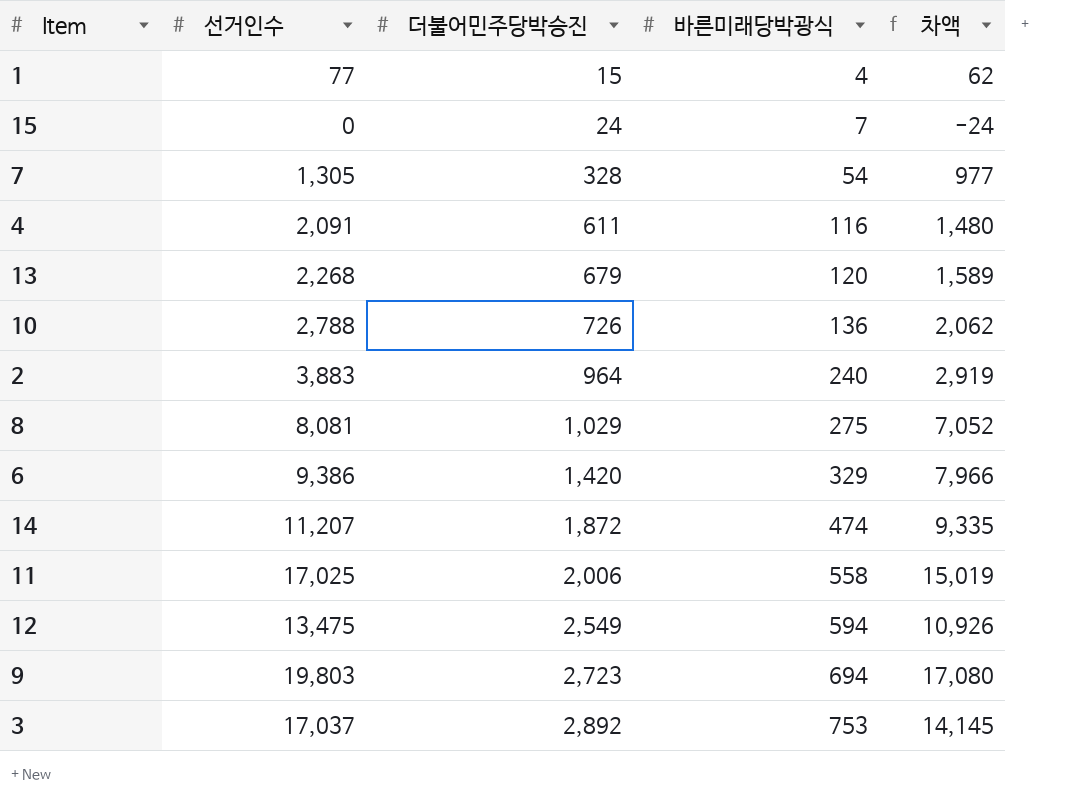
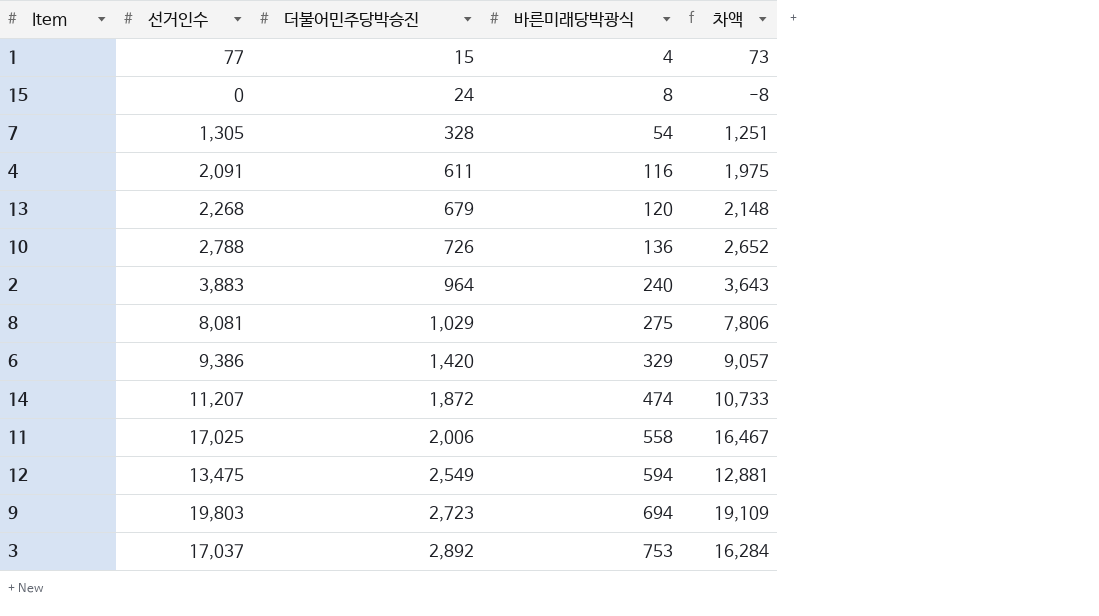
column 차액 | formula: [선거인수] - [더불어민주당박승진] -> [선거인수] - [바른미래당박광식]
15 | 바른미래당박광식: 7 -> 8

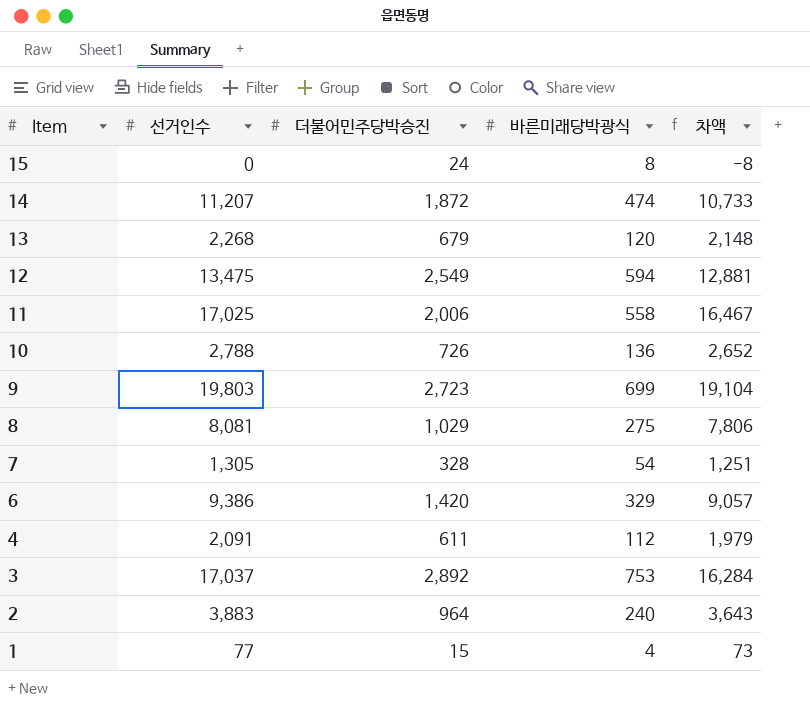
row order: 더불어민주당박승진 ascending -> Item descending
9 | 바른미래당박광식: 694 -> 699
9 | 차액: 19,109 -> 19,104
4 | 바른미래당박광식: 116 -> 112
4 | 차액: 1,975 -> 1,979

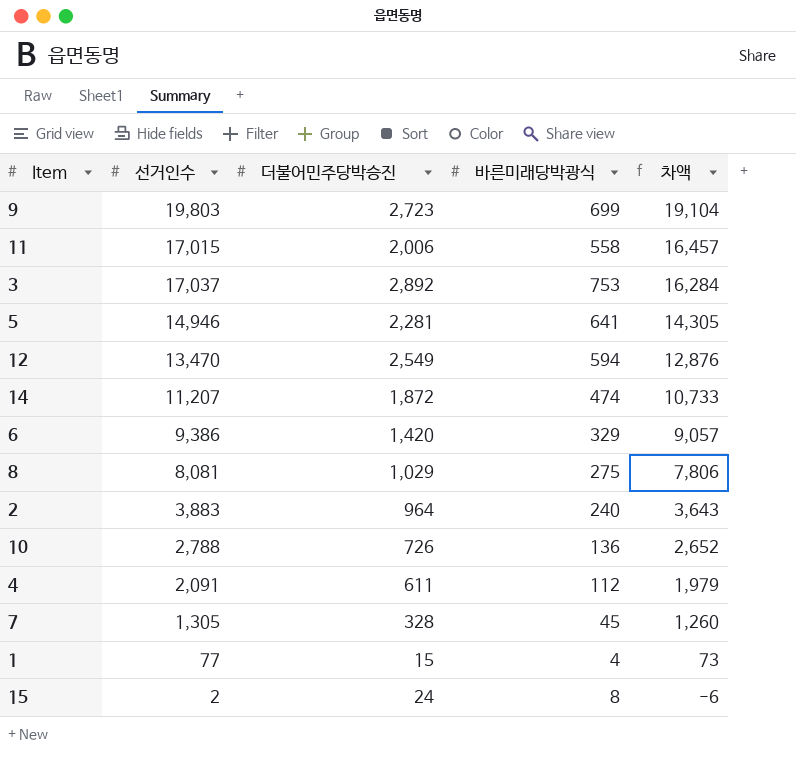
row order: Item descending -> 차액 descending
row 13: 2,268 | 679 | 120 | 2,148 -> none
11 | 선거인수: 17,025 -> 17,015
11 | 차액: 16,467 -> 16,457
row 5: none -> 14,946 | 2,281 | 641 | 14,305
12 | 선거인수: 13,475 -> 13,470
12 | 차액: 12,881 -> 12,876
7 | 바른미래당박광식: 54 -> 45
7 | 차액: 1,251 -> 1,260
15 | 선거인수: 0 -> 2
15 | 차액: -8 -> -6

